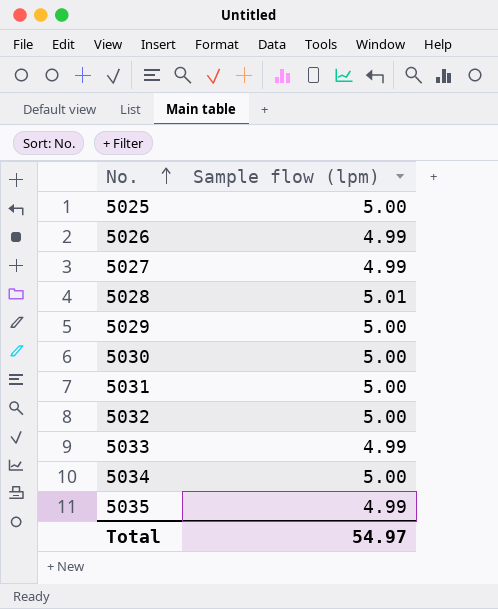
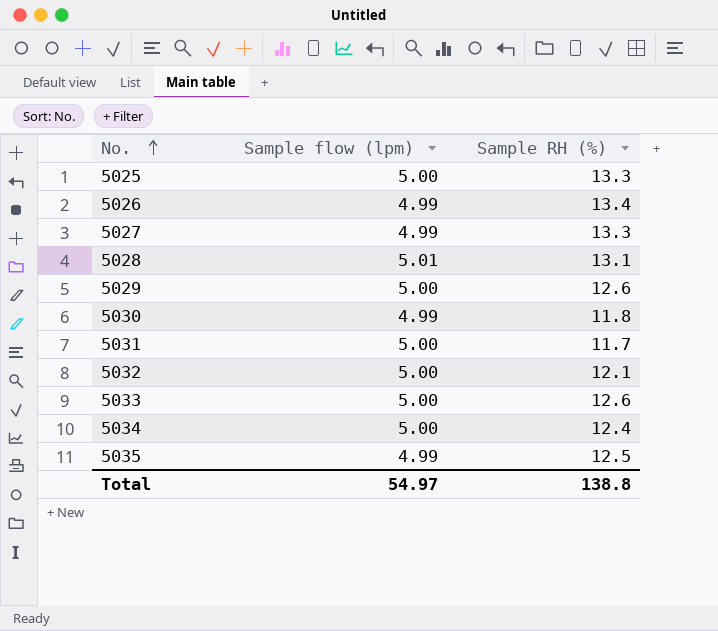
column Sample RH (%) | position: none -> 3
5030 | Sample flow (lpm): 5.00 -> 4.99
5033 | Sample flow (lpm): 4.99 -> 5.00

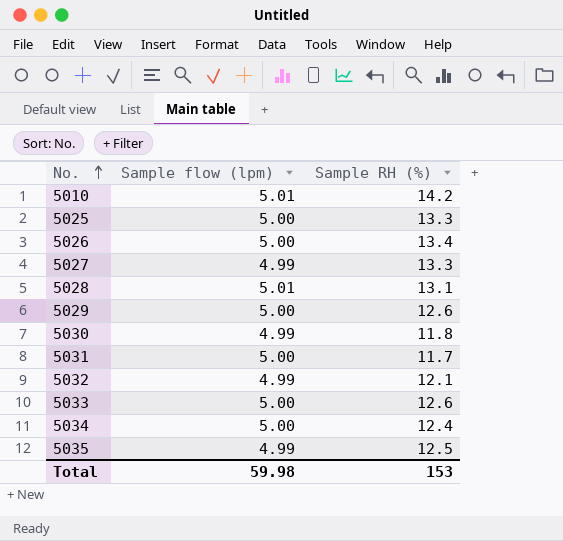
row 5010: none -> 5.01 | 14.2
5026 | Sample flow (lpm): 4.99 -> 5.00
5032 | Sample flow (lpm): 5.00 -> 4.99
Total | Sample flow (lpm): 54.97 -> 59.98
Total | Sample RH (%): 138.8 -> 153

